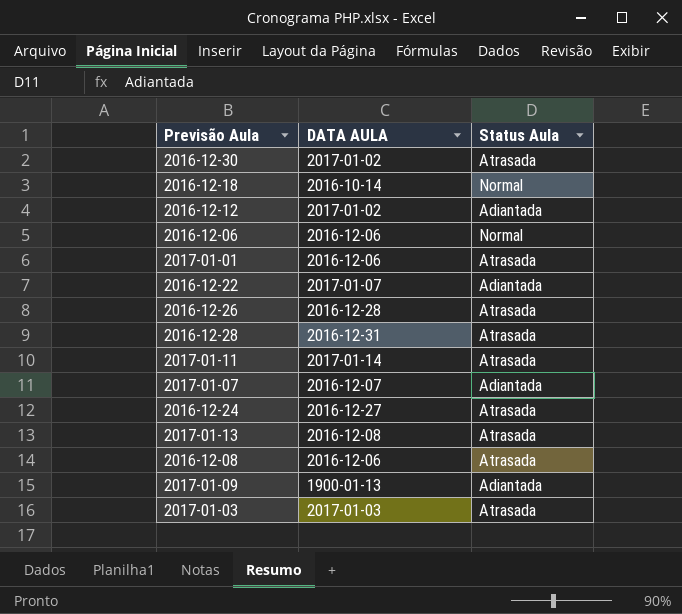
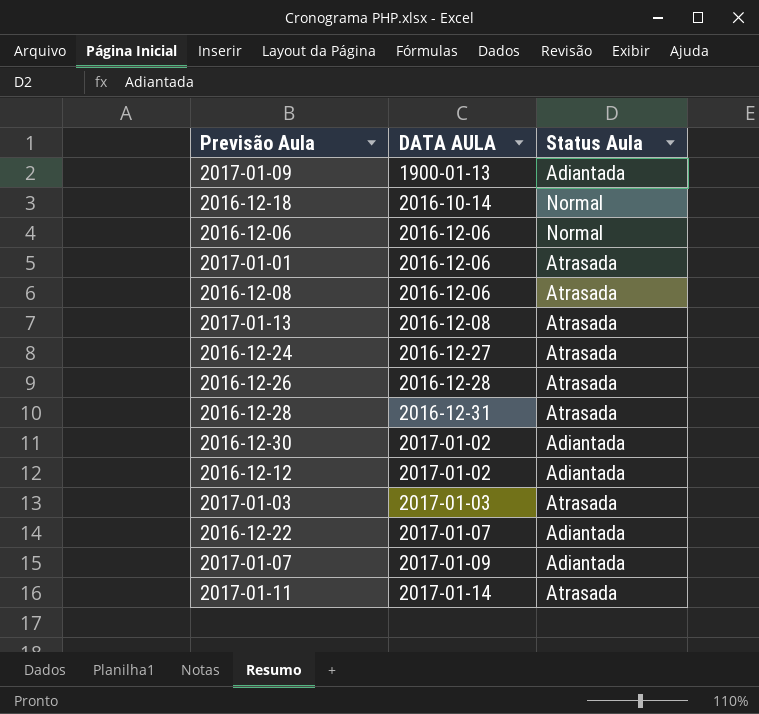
row order: none -> DATA AULA ascending
2016-12-30 | Status Aula: Atrasada -> Adiantada
2017-01-07 | DATA AULA: 2016-12-07 -> 2017-01-09

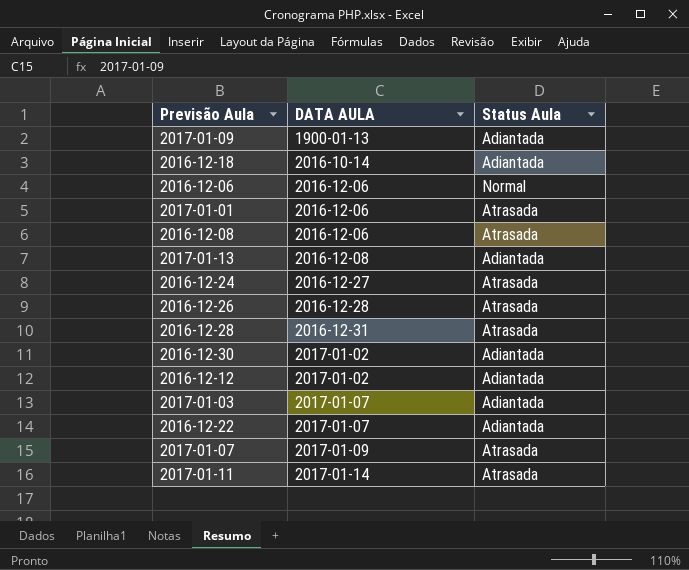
2016-12-18 | Status Aula: Normal -> Adiantada
2017-01-13 | Status Aula: Atrasada -> Adiantada
2017-01-03 | DATA AULA: 2017-01-03 -> 2017-01-07
2017-01-03 | Status Aula: Atrasada -> Adiantada
2017-01-07 | Status Aula: Adiantada -> Atrasada

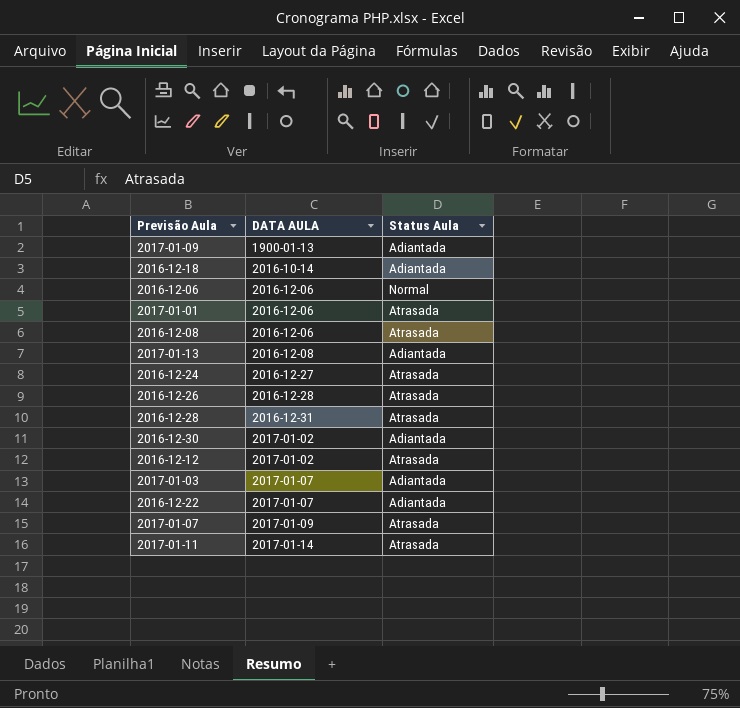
2016-12-12 | Status Aula: Adiantada -> Atrasada

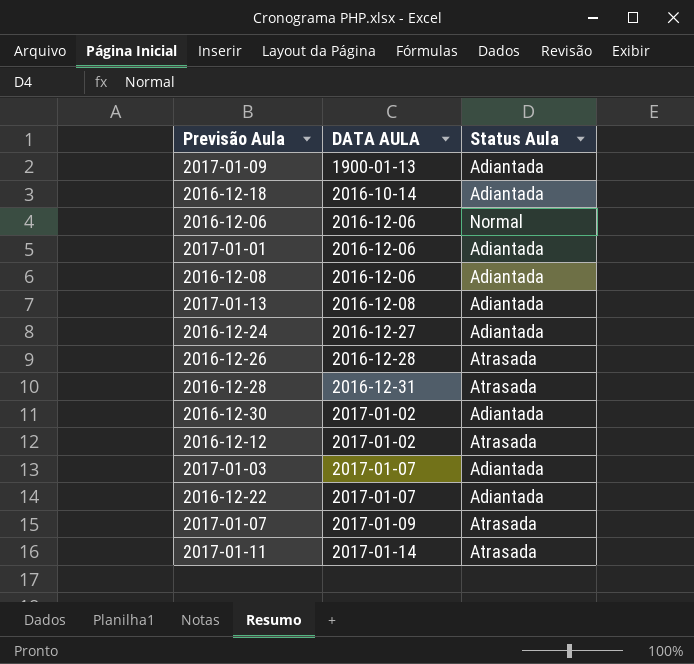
2017-01-01 | Status Aula: Atrasada -> Adiantada
2016-12-08 | Status Aula: Atrasada -> Adiantada
2016-12-24 | Status Aula: Atrasada -> Adiantada

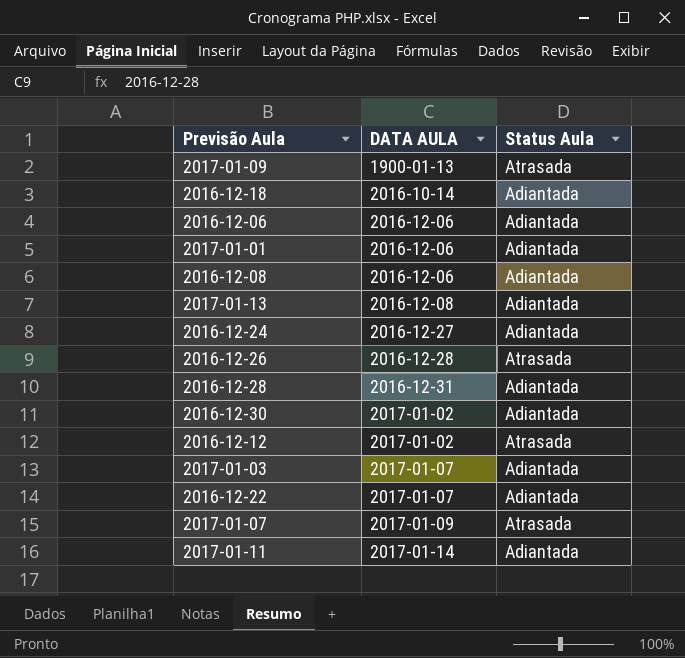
2017-01-09 | Status Aula: Adiantada -> Atrasada
2016-12-06 | Status Aula: Normal -> Adiantada
2016-12-28 | Status Aula: Atrasada -> Adiantada
2017-01-11 | Status Aula: Atrasada -> Adiantada

